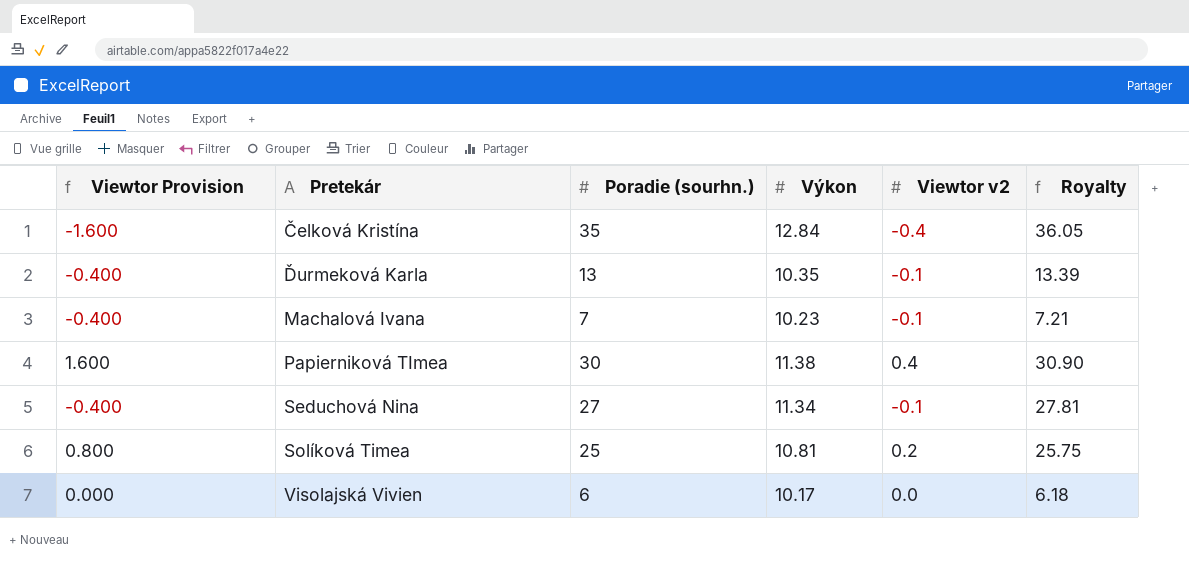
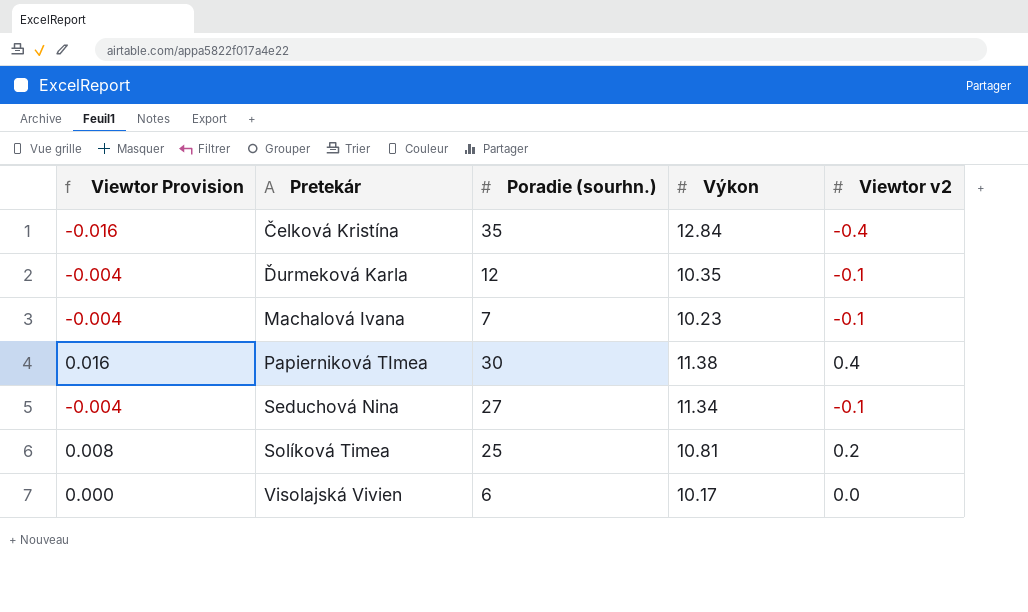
column Royalty | formula: [Poradie (sourhn.)] * 1.03 -> none
column Viewtor Provision | formula: [Viewtor v2] * 4 -> [Viewtor v2] * 0.04
Ďurmeková Karla | Poradie (sourhn.): 13 -> 12

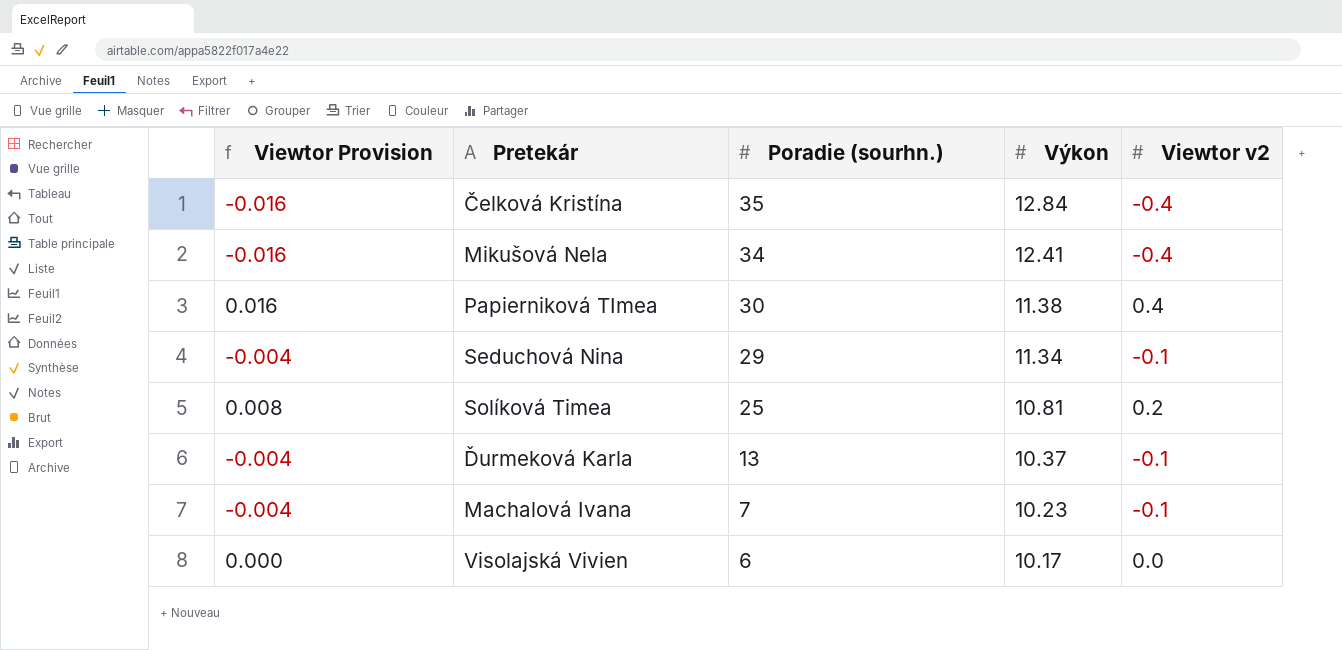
row order: Pretekár ascending -> Poradie (sourhn.) descending
row Mikušová Nela: none -> -0.016 | 34 | 12.41 | -0.4
Seduchová Nina | Poradie (sourhn.): 27 -> 29
Ďurmeková Karla | Poradie (sourhn.): 12 -> 13
Ďurmeková Karla | Výkon: 10.35 -> 10.37

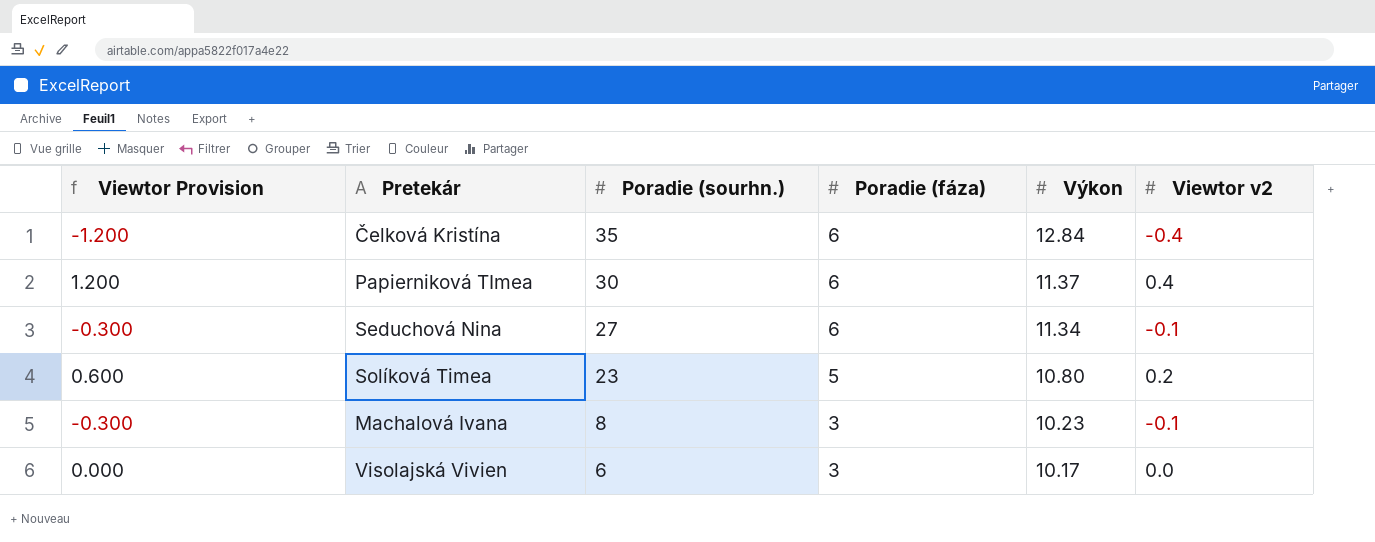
column Viewtor Provision | formula: [Viewtor v2] * 0.04 -> [Viewtor v2] * 3
column Poradie (fáza) | position: none -> 4
row Mikušová Nela: -0.016 | 34 | 12.41 | -0.4 -> none
row Ďurmeková Karla: -0.004 | 13 | 10.37 | -0.1 -> none
Papierniková TImea | Výkon: 11.38 -> 11.37
Seduchová Nina | Poradie (sourhn.): 29 -> 27
Solíková Timea | Poradie (sourhn.): 25 -> 23
Solíková Timea | Výkon: 10.81 -> 10.80
Machalová Ivana | Poradie (sourhn.): 7 -> 8

